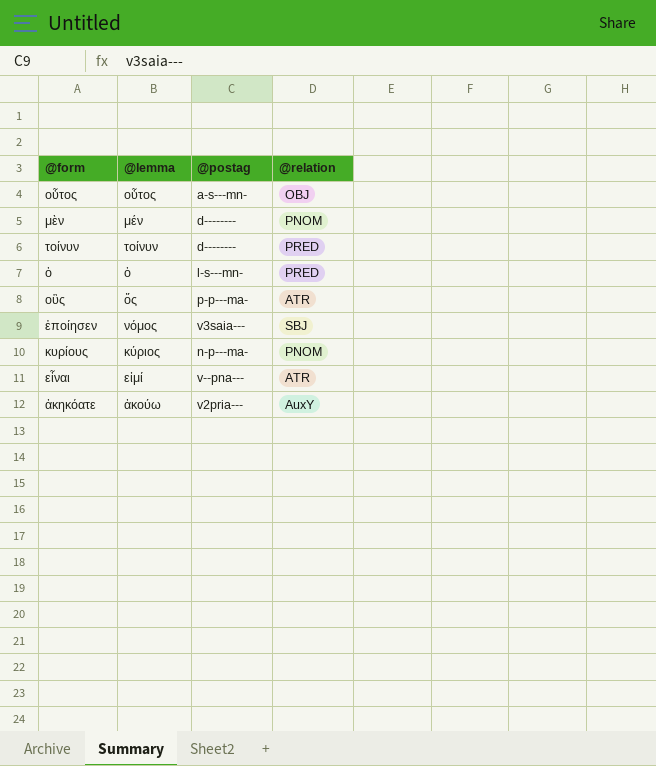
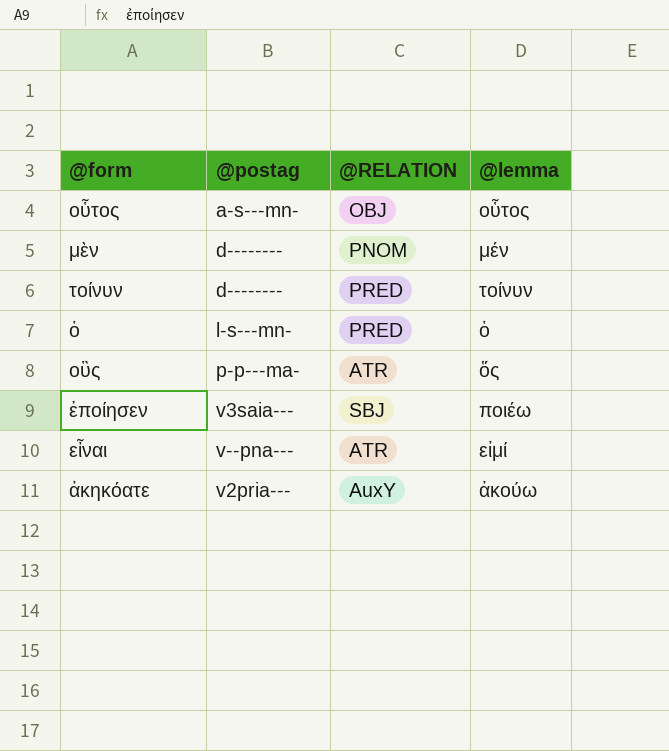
column name: @relation -> @RELATION
column @lemma | position: 2 -> 4
row κυρίους: κύριος | n-p---ma- | PNOM -> none
ἐποίησεν | @lemma: νόμος -> ποιέω

